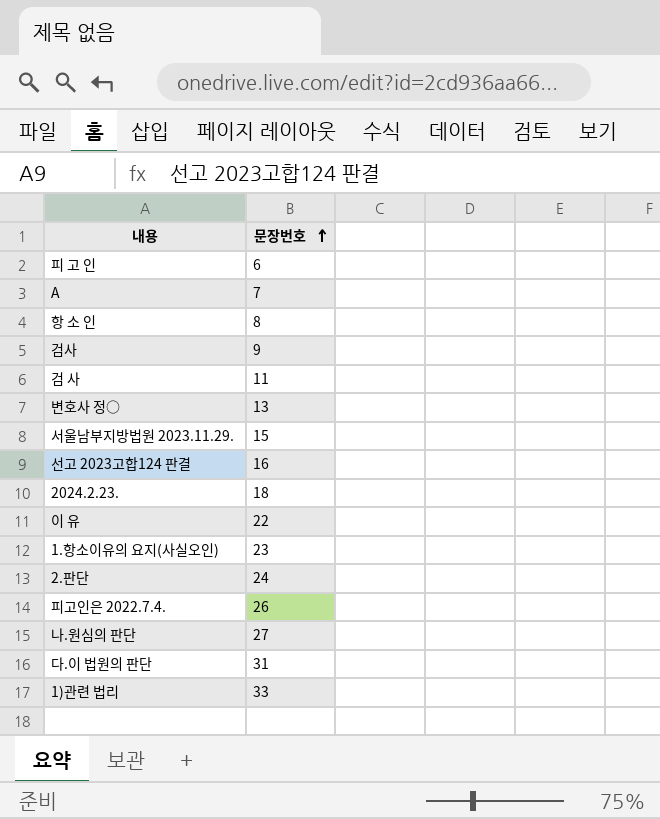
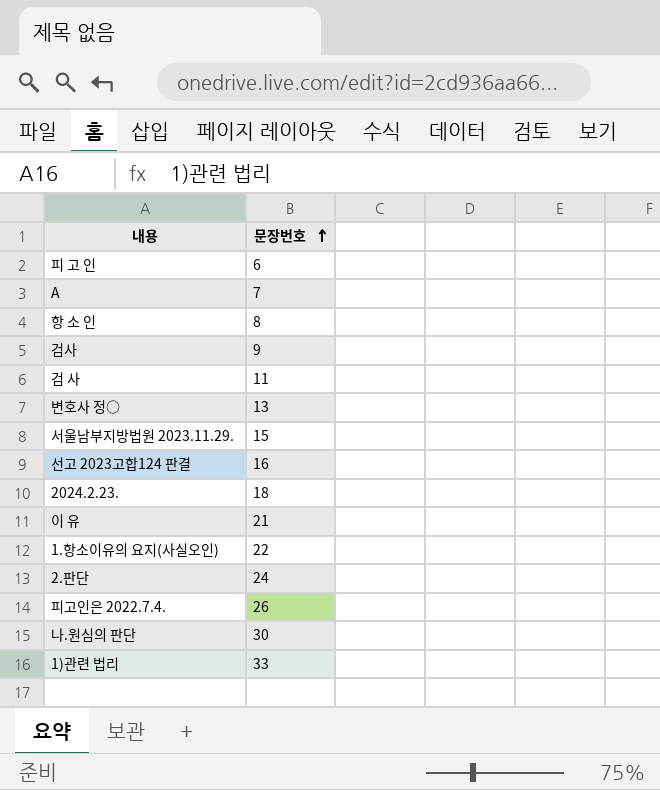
row 다.이 법원의 판단: 31 -> none
이 유 | 문장번호: 22 -> 21
1.항소이유의 요지(사실오인) | 문장번호: 23 -> 22
나.원심의 판단 | 문장번호: 27 -> 30

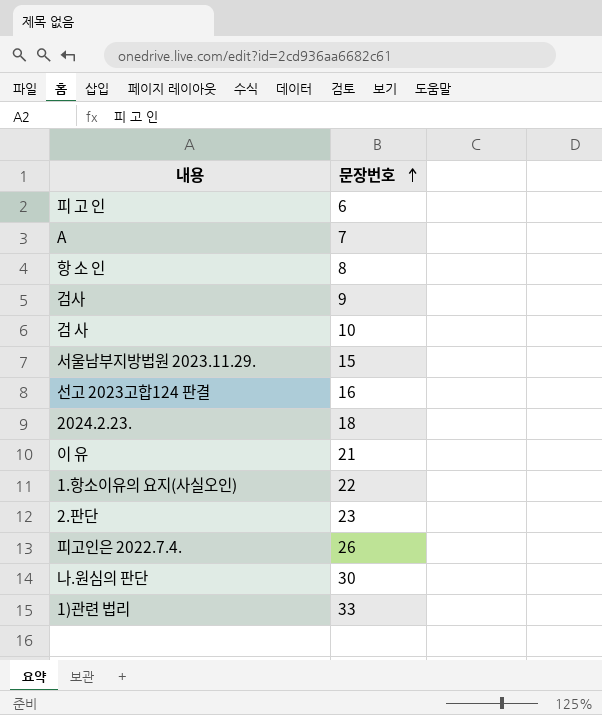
row 변호사 정○: 13 -> none
검 사 | 문장번호: 11 -> 10
2.판단 | 문장번호: 24 -> 23

